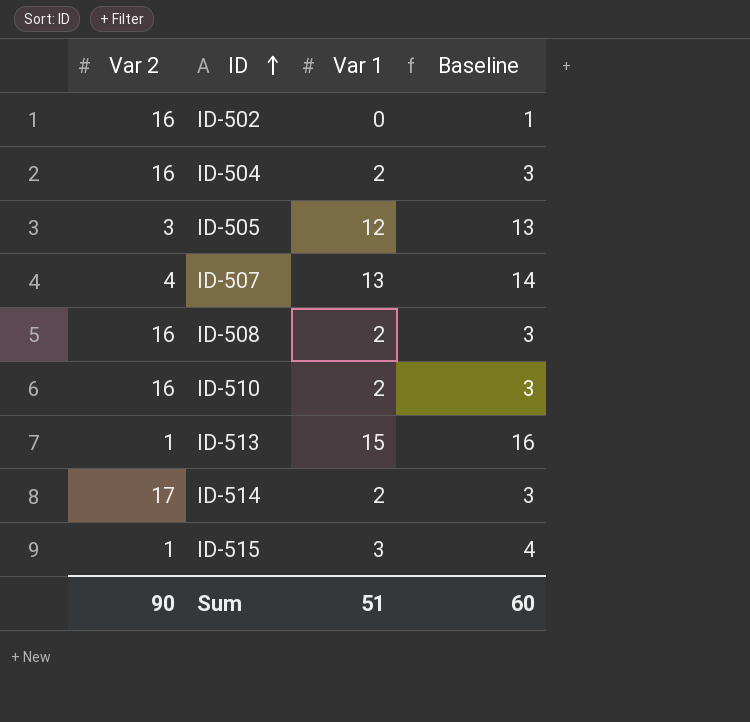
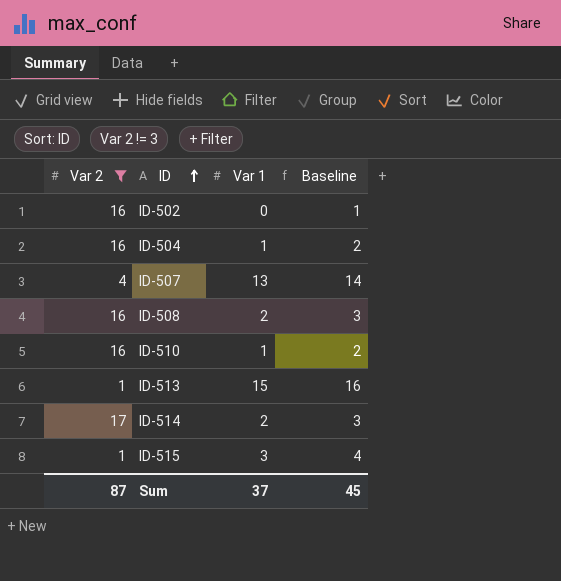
filter: none -> Var 2 != 3
ID-504 | Var 1: 2 -> 1
ID-504 | Baseline: 3 -> 2
ID-510 | Var 1: 2 -> 1
ID-510 | Baseline: 3 -> 2
Sum | Var 2: 90 -> 87
Sum | Var 1: 51 -> 37
Sum | Baseline: 60 -> 45

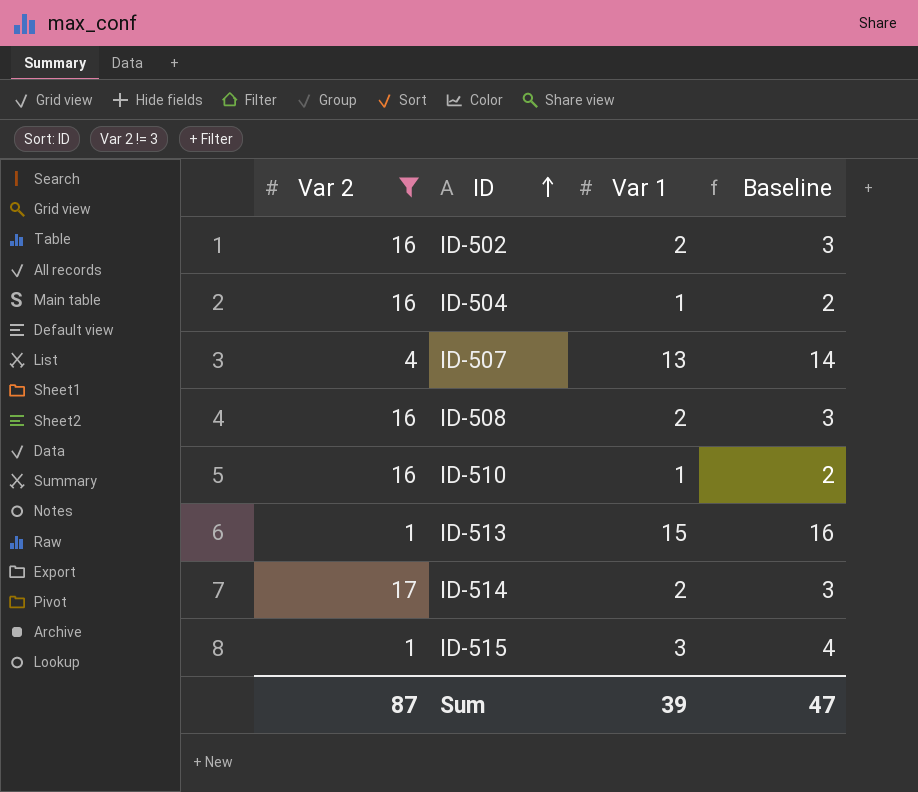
ID-502 | Var 1: 0 -> 2
ID-502 | Baseline: 1 -> 3
Sum | Var 1: 37 -> 39
Sum | Baseline: 45 -> 47

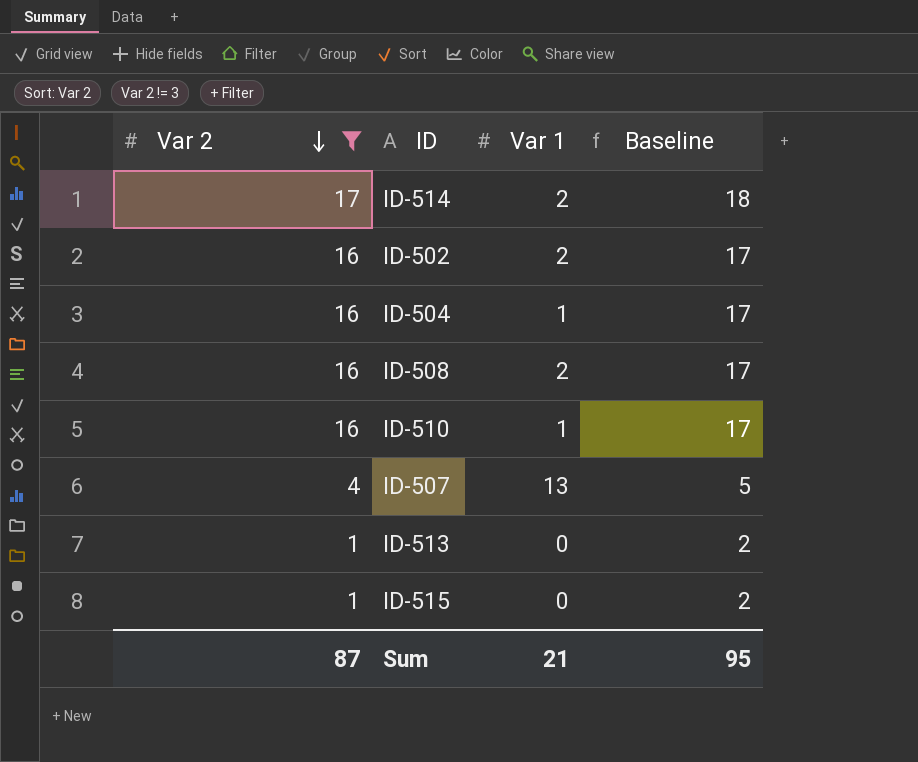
row order: ID ascending -> Var 2 descending
column Baseline | formula: [Var 1] + 1 -> [Var 2] + 1
ID-513 | Var 1: 15 -> 0
ID-515 | Var 1: 3 -> 0
Sum | Var 1: 39 -> 21
Sum | Baseline: 47 -> 95

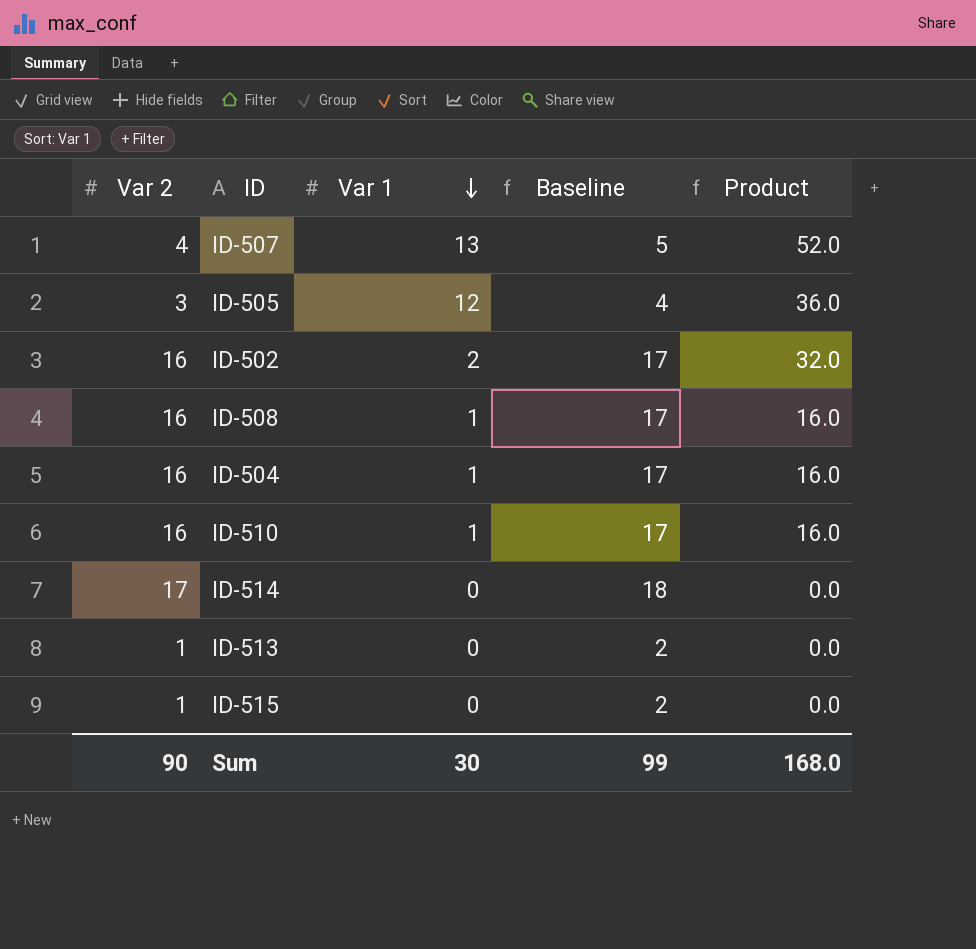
filter: Var 2 != 3 -> none
row order: Var 2 descending -> Var 1 descending
column Product | formula: none -> [Var 2] * [Var 1]
ID-508 | Var 1: 2 -> 1
ID-514 | Var 1: 2 -> 0
Sum | Var 2: 87 -> 90
Sum | Var 1: 21 -> 30
Sum | Baseline: 95 -> 99

